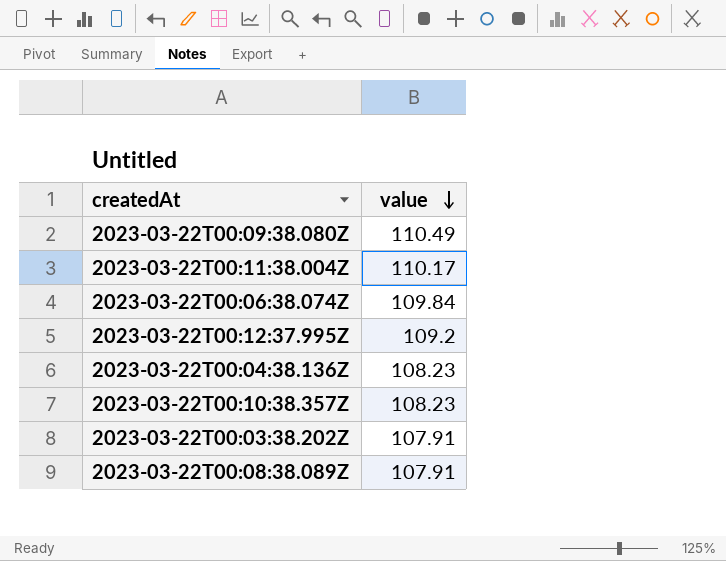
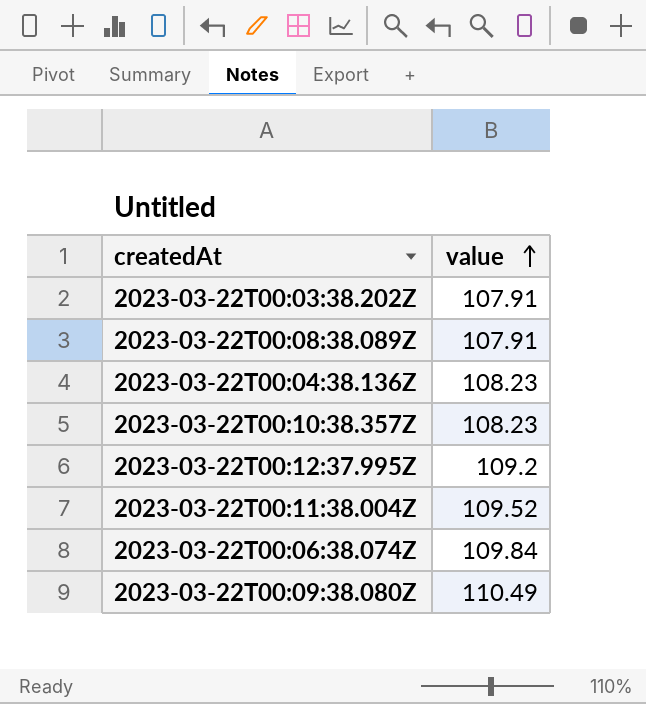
row order: value descending -> value ascending
2023-03-22T00:11:38.004Z | value: 110.17 -> 109.52

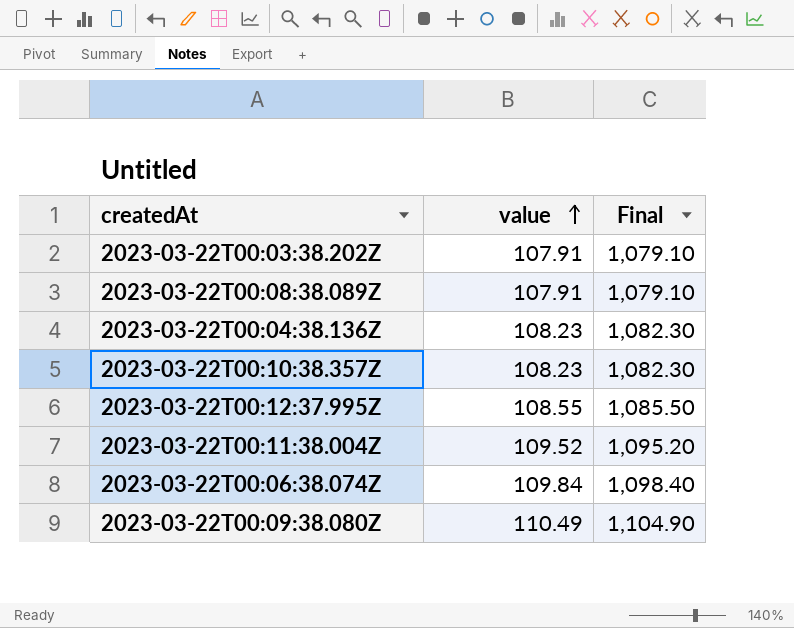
column Final | formula: none -> [value] * 10
2023-03-22T00:12:37.995Z | value: 109.2 -> 108.55

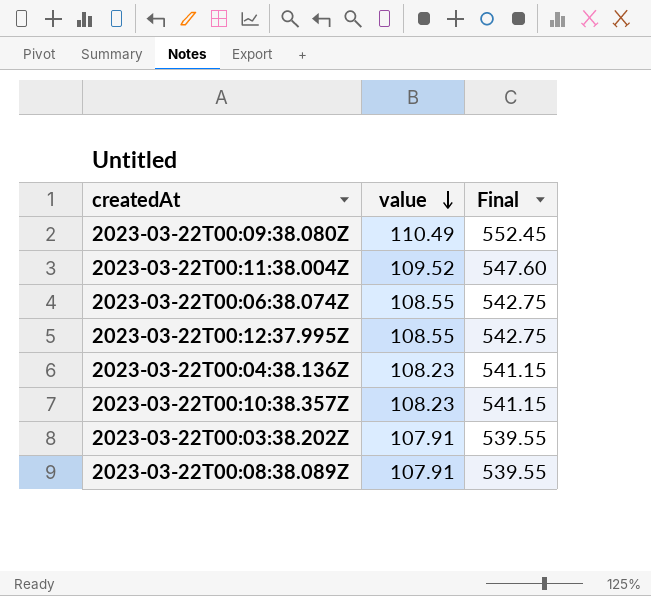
row order: value ascending -> value descending
column Final | formula: [value] * 10 -> [value] * 5
2023-03-22T00:06:38.074Z | value: 109.84 -> 108.55

